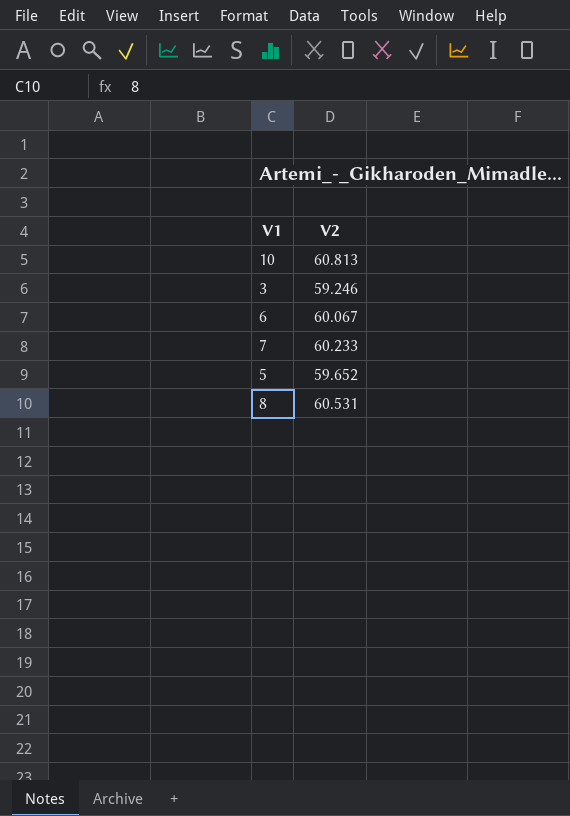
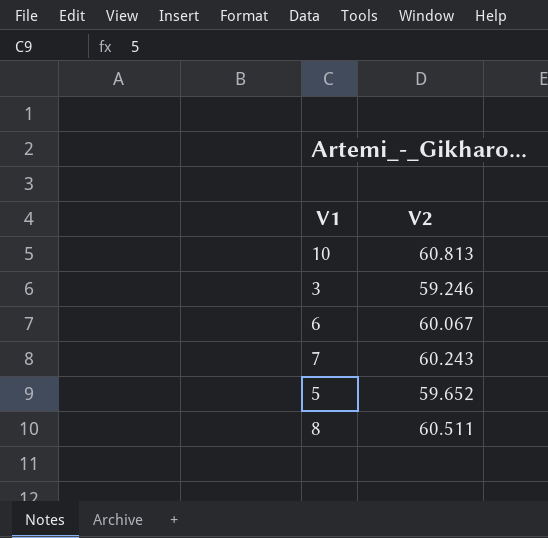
7 | V2: 60.233 -> 60.243
8 | V2: 60.531 -> 60.511

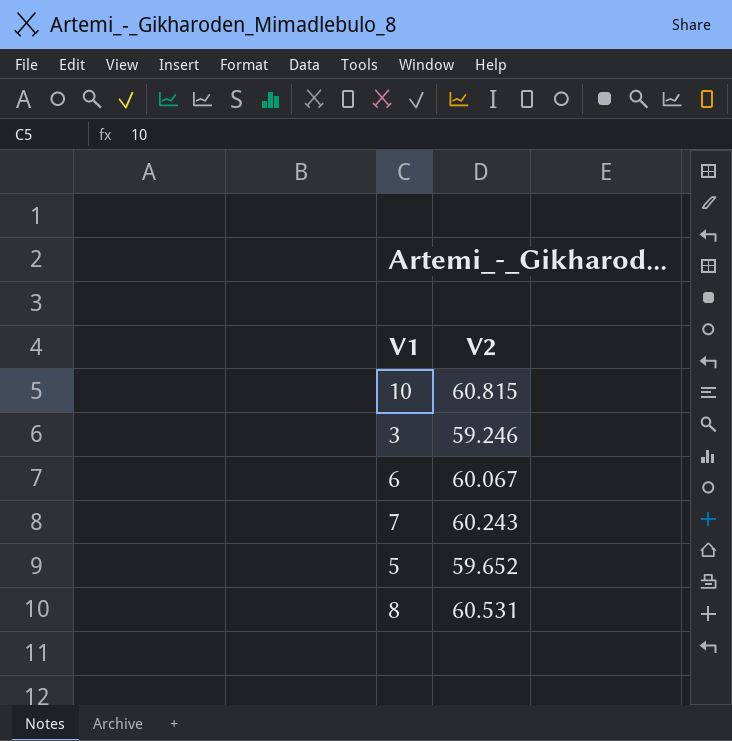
10 | V2: 60.813 -> 60.815
8 | V2: 60.511 -> 60.531

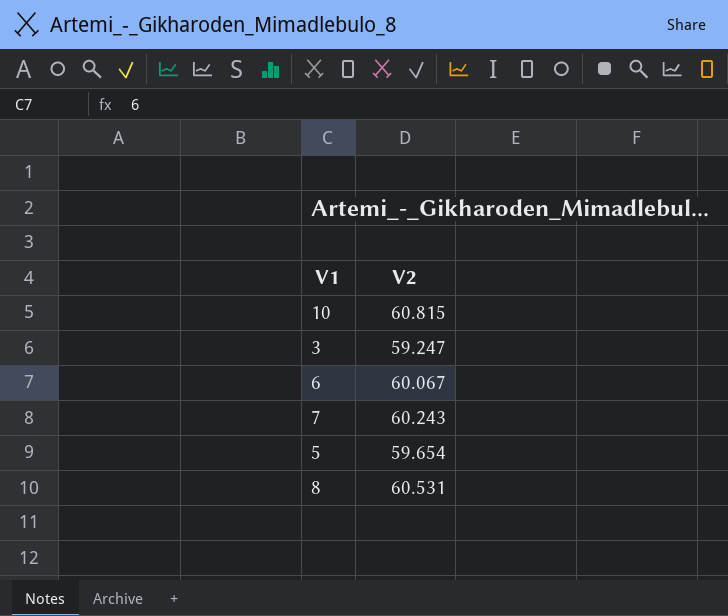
3 | V2: 59.246 -> 59.247
5 | V2: 59.652 -> 59.654

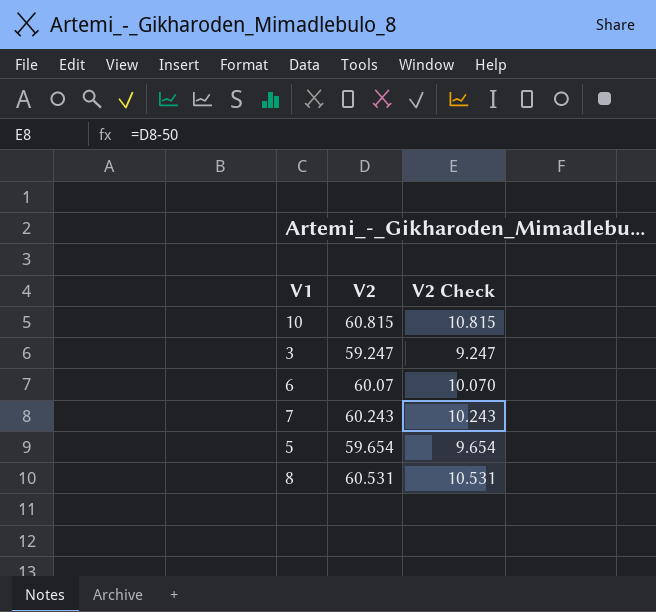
column V2 Check | formula: none -> [V2] - 50
6 | V2: 60.067 -> 60.07

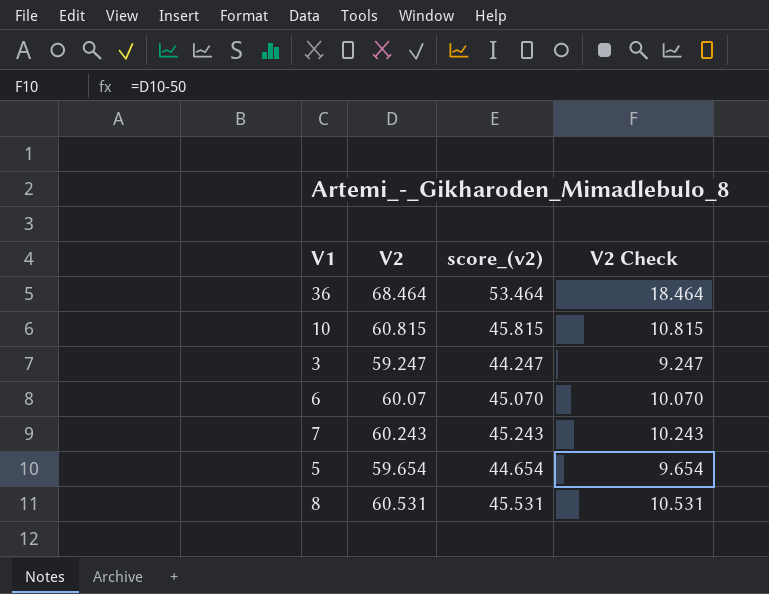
column score_(v2) | formula: none -> [V2] - 15
row 36: none -> 68.464 | 53.464 | 18.464

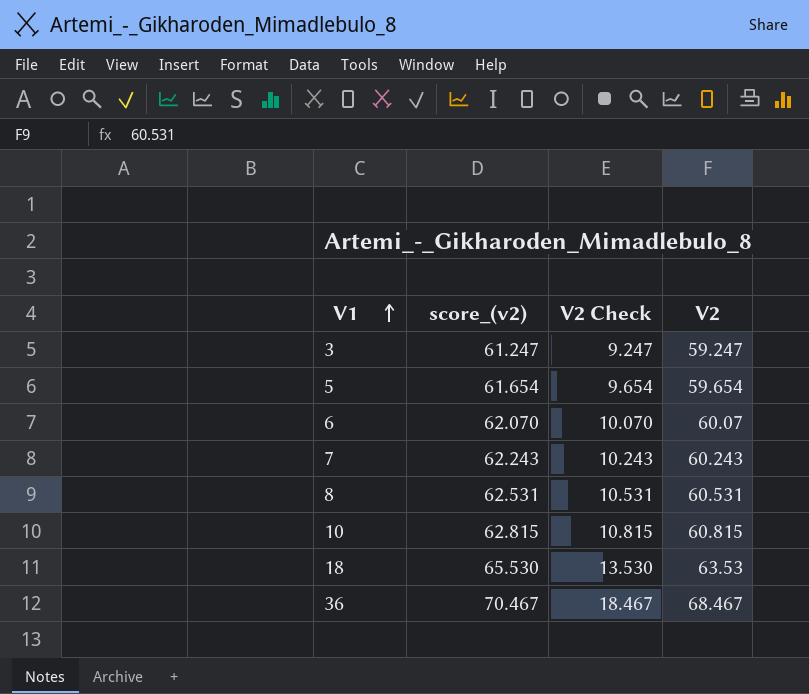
row order: none -> V1 ascending
column score_(v2) | formula: [V2] - 15 -> [V2] + 2
column V2 | position: 2 -> 4
row 18: none -> 65.530 | 13.530 | 63.53
36 | V2 Check: 18.464 -> 18.467
36 | V2: 68.464 -> 68.467

